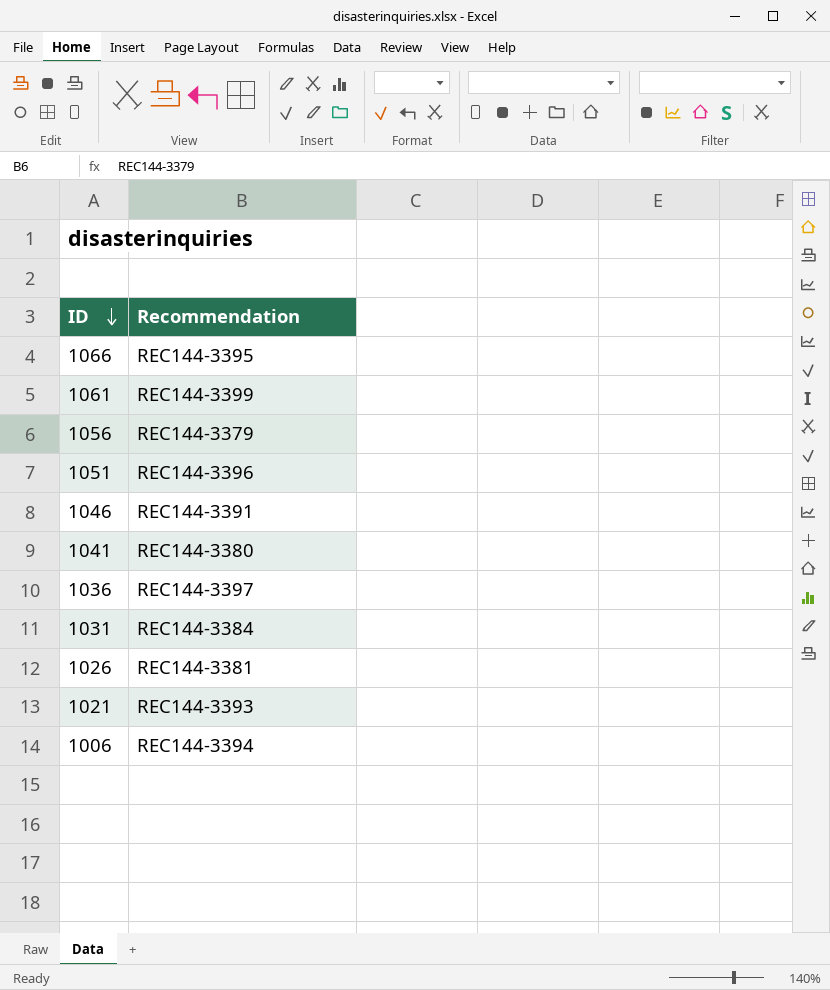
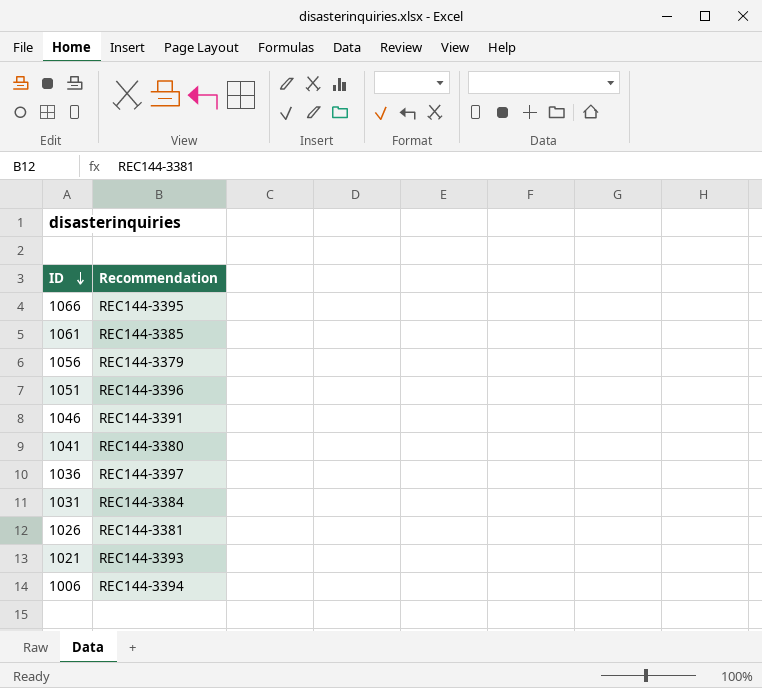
1061 | Recommendation: REC144-3399 -> REC144-3385

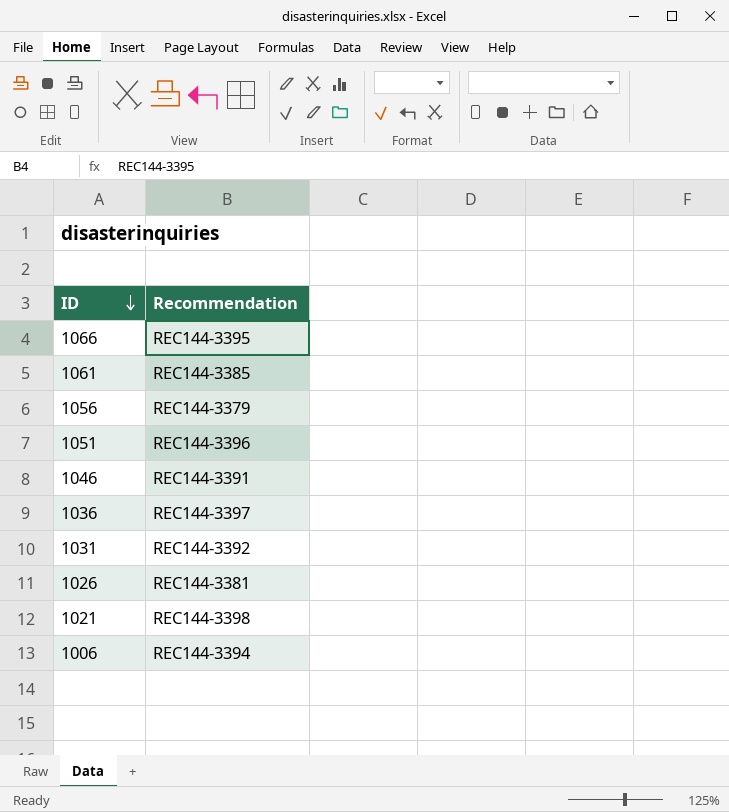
row 1041: REC144-3380 -> none
1031 | Recommendation: REC144-3384 -> REC144-3392
1021 | Recommendation: REC144-3393 -> REC144-3398

